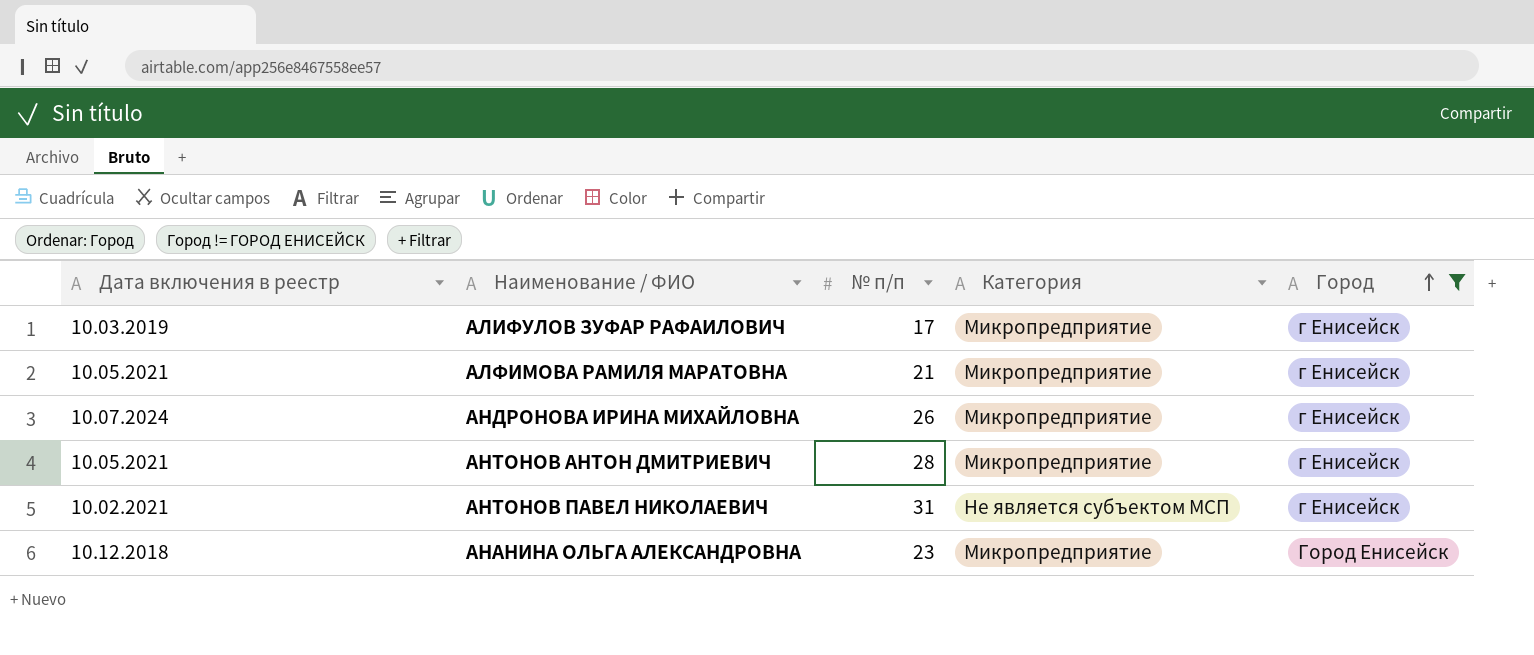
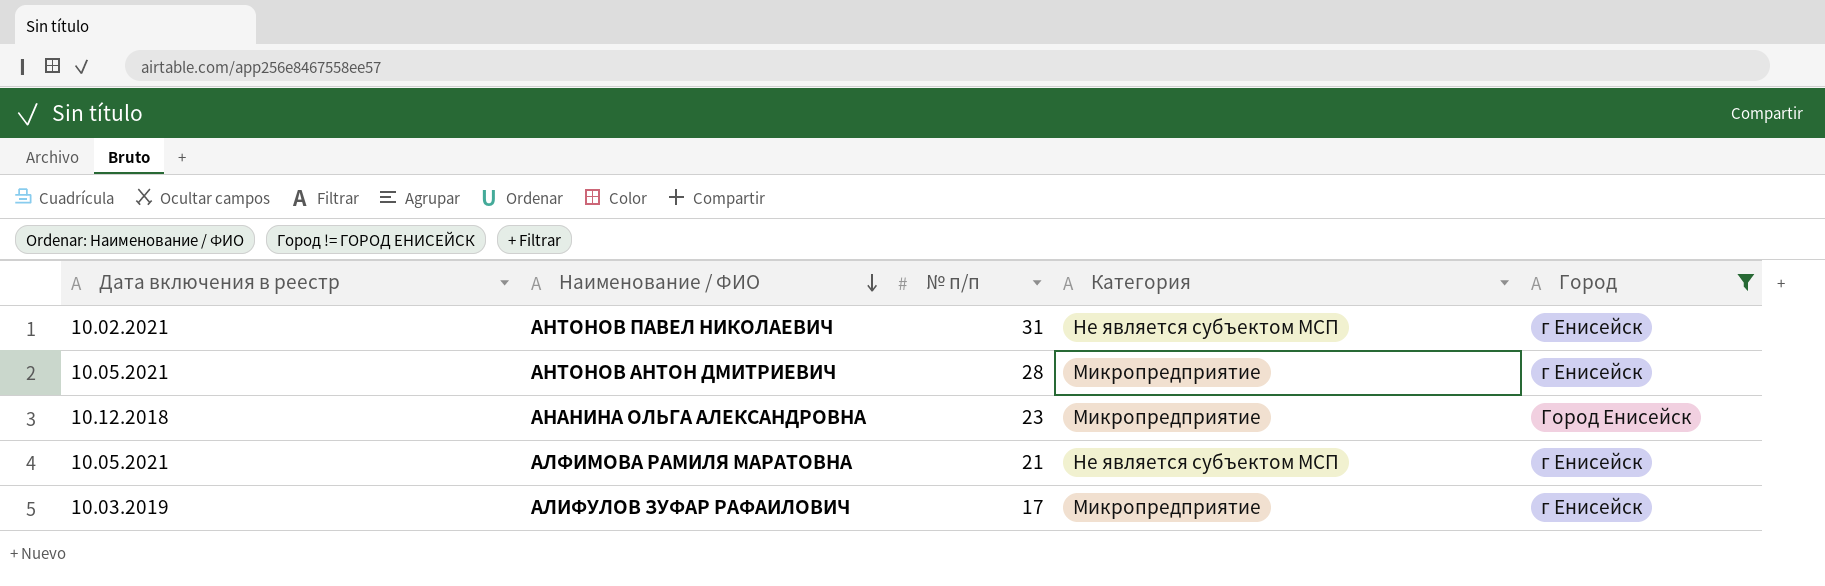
row order: Город ascending -> Наименование / ФИО descending
row АНДРОНОВА ИРИНА МИХАЙЛОВНА: 10.07.2024 | 26 | Микропредприятие | г Енисейск -> none
АЛФИМОВА РАМИЛЯ МАРАТОВНА | Категория: Микропредприятие -> Не является субъектом МСП

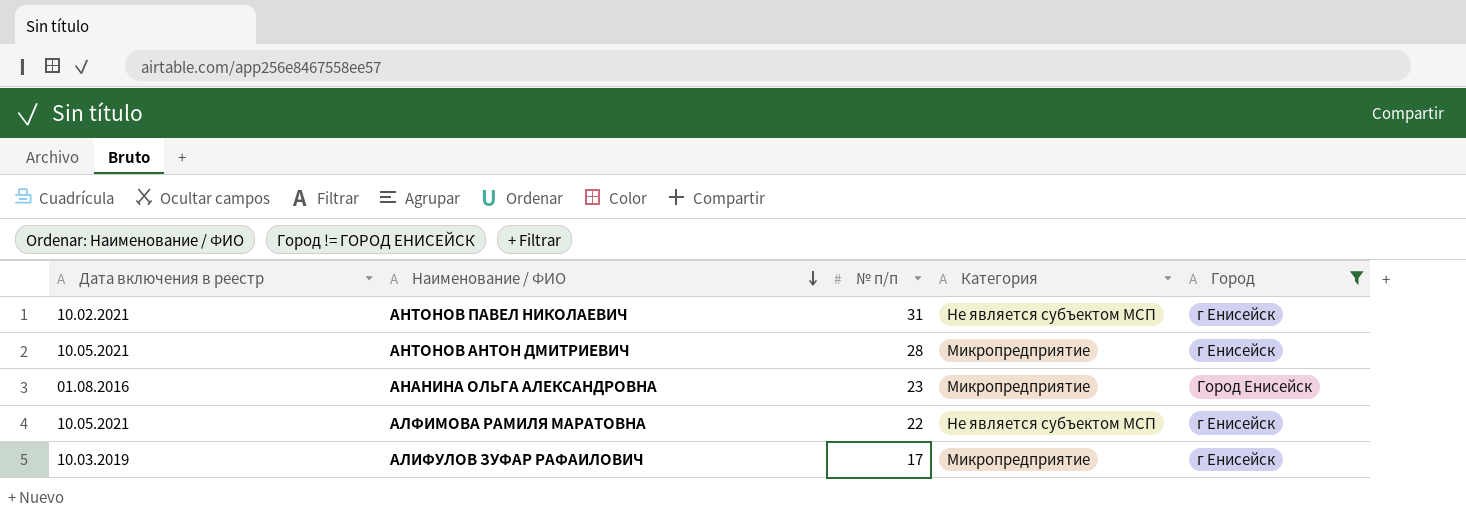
АНАНИНА ОЛЬГА АЛЕКСАНДРОВНА | Дата включения в реестр: 10.12.2018 -> 01.08.2016
АЛФИМОВА РАМИЛЯ МАРАТОВНА | № п/п: 21 -> 22

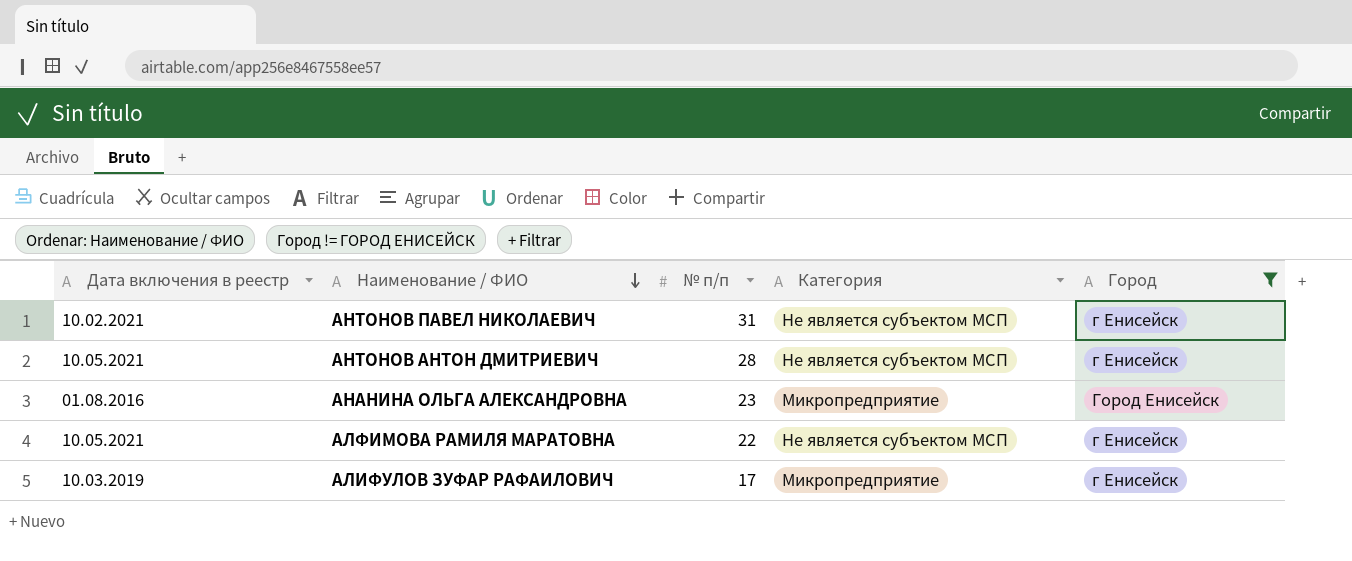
АНТОНОВ АНТОН ДМИТРИЕВИЧ | Категория: Микропредприятие -> Не является субъектом МСП

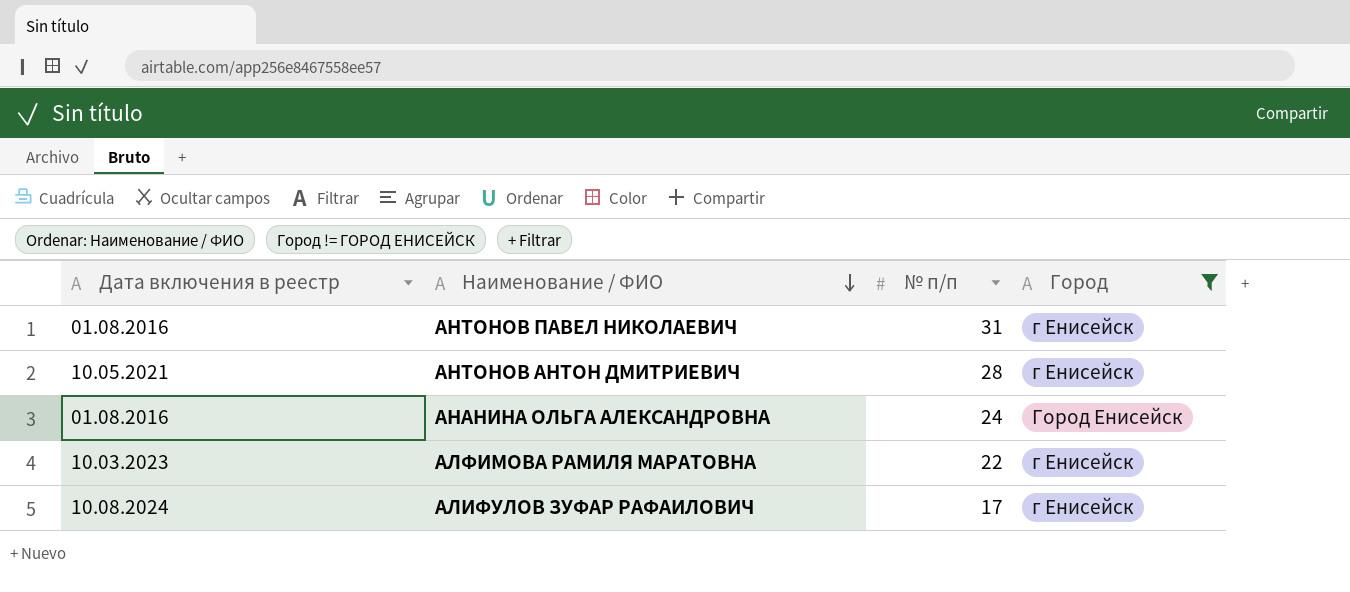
column Категория | position: 4 -> none
АНТОНОВ ПАВЕЛ НИКОЛАЕВИЧ | Дата включения в реестр: 10.02.2021 -> 01.08.2016
АНАНИНА ОЛЬГА АЛЕКСАНДРОВНА | № п/п: 23 -> 24
АЛФИМОВА РАМИЛЯ МАРАТОВНА | Дата включения в реестр: 10.05.2021 -> 10.03.2023
АЛИФУЛОВ ЗУФАР РАФАИЛОВИЧ | Дата включения в реестр: 10.03.2019 -> 10.08.2024

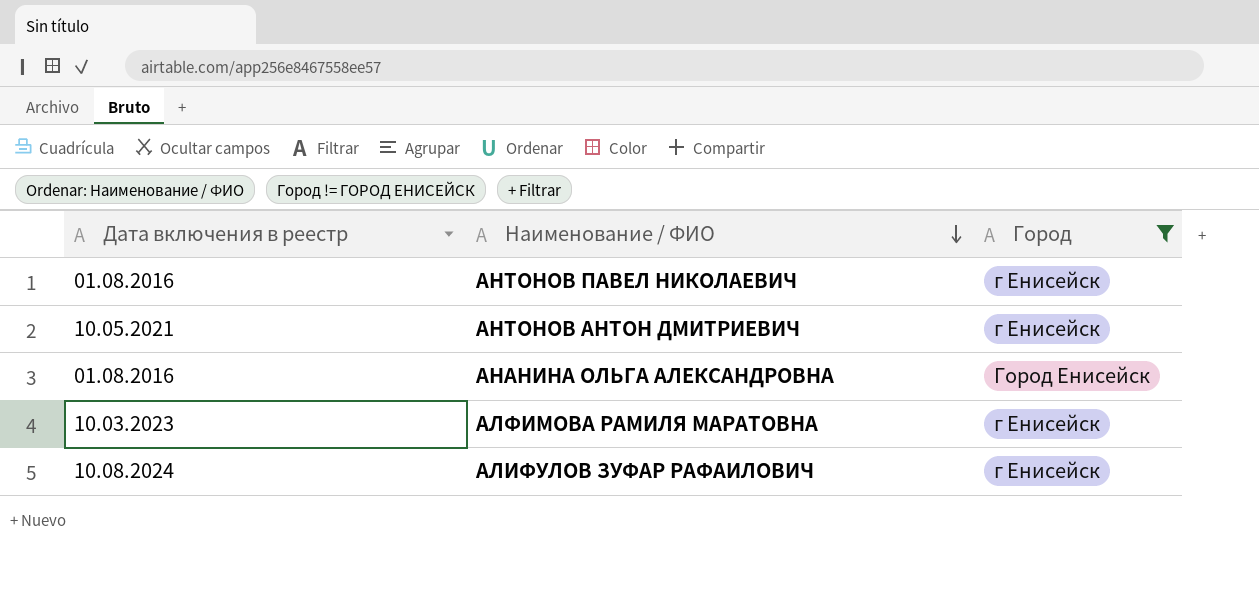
column № п/п | position: 3 -> none

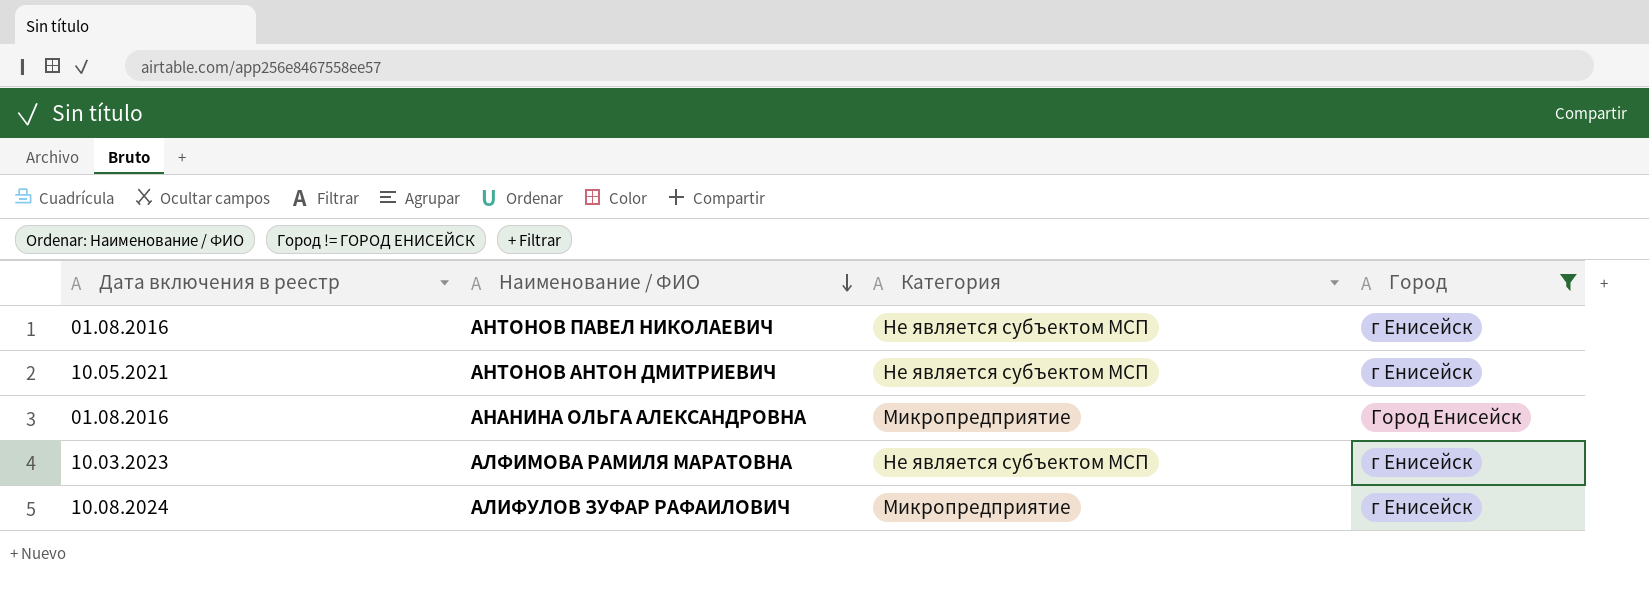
column Категория | position: none -> 3

